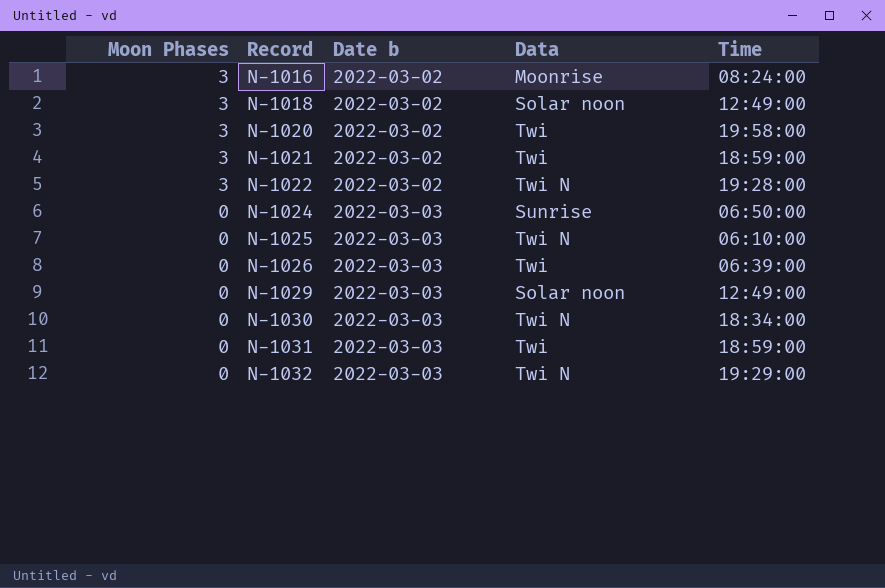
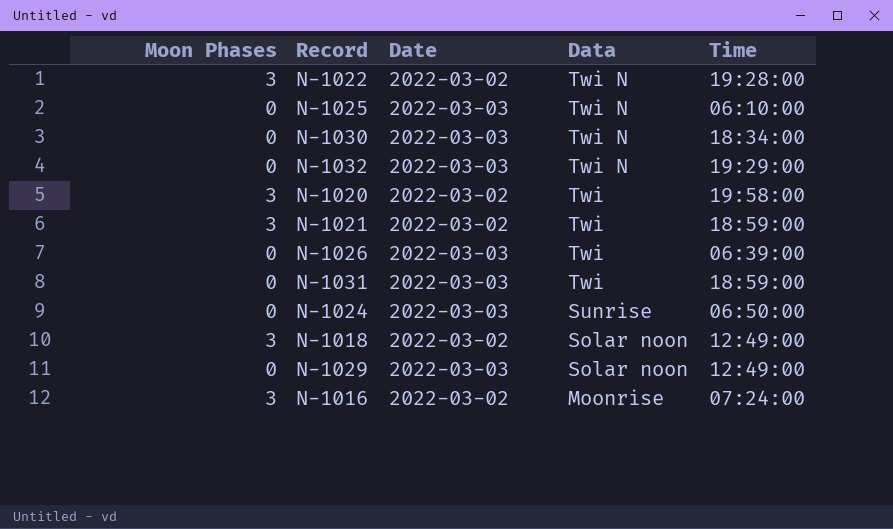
row order: Moon Phases descending -> Data descending
column name: Date b -> Date
N-1016 | Time: 08:24:00 -> 07:24:00

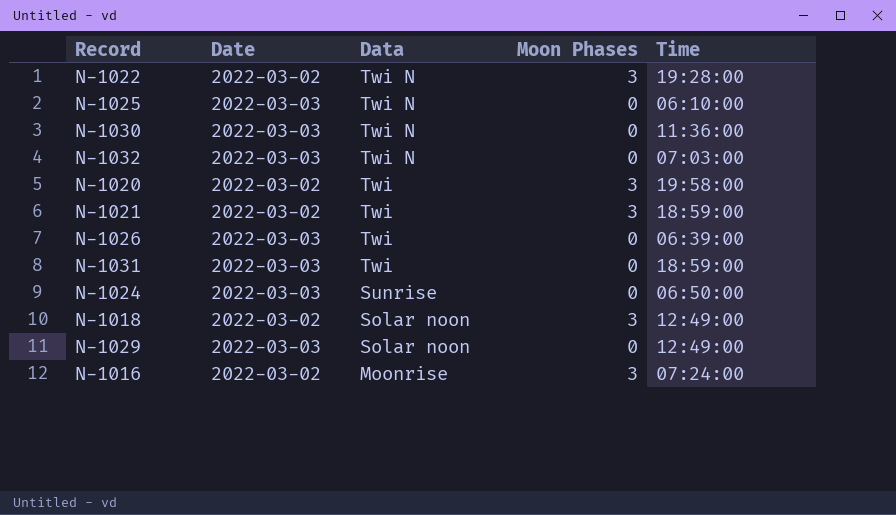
column Moon Phases | position: 1 -> 4
N-1030 | Time: 18:34:00 -> 11:36:00
N-1032 | Time: 19:29:00 -> 07:03:00

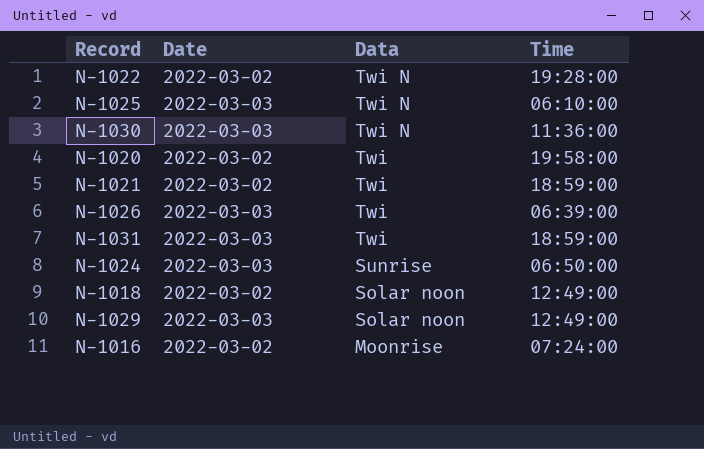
column Moon Phases | position: 4 -> none
row N-1032: 2022-03-03 | Twi N | 0 | 07:03:00 -> none

